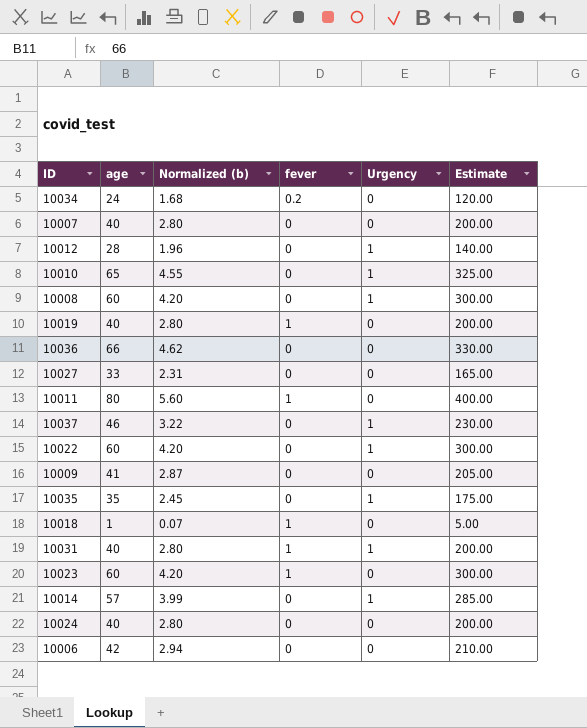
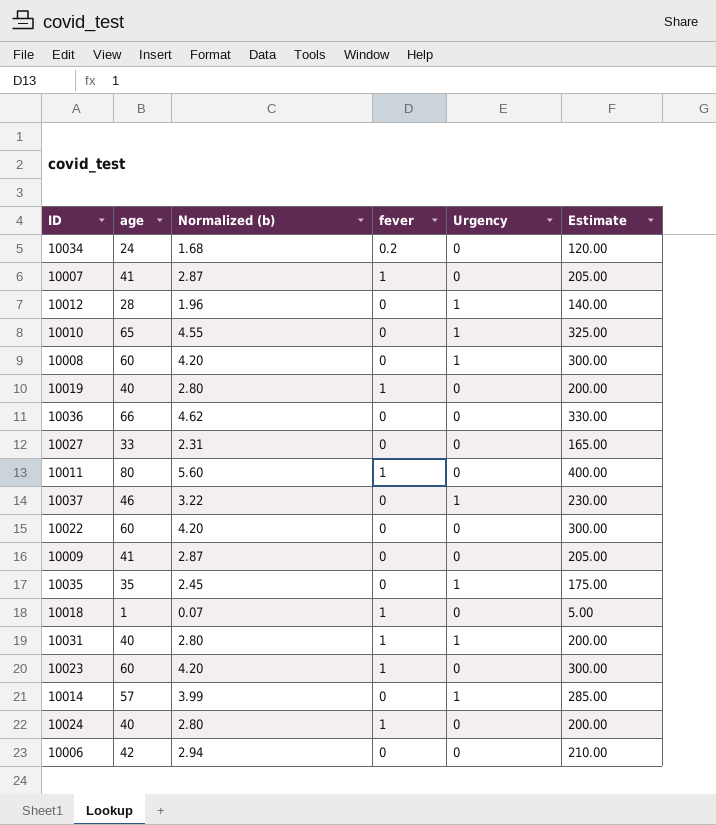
10007 | age: 40 -> 41
10007 | Normalized (b): 2.80 -> 2.87
10007 | fever: 0 -> 1
10007 | Estimate: 200.00 -> 205.00
10022 | Urgency: 1 -> 0
10024 | fever: 0 -> 1

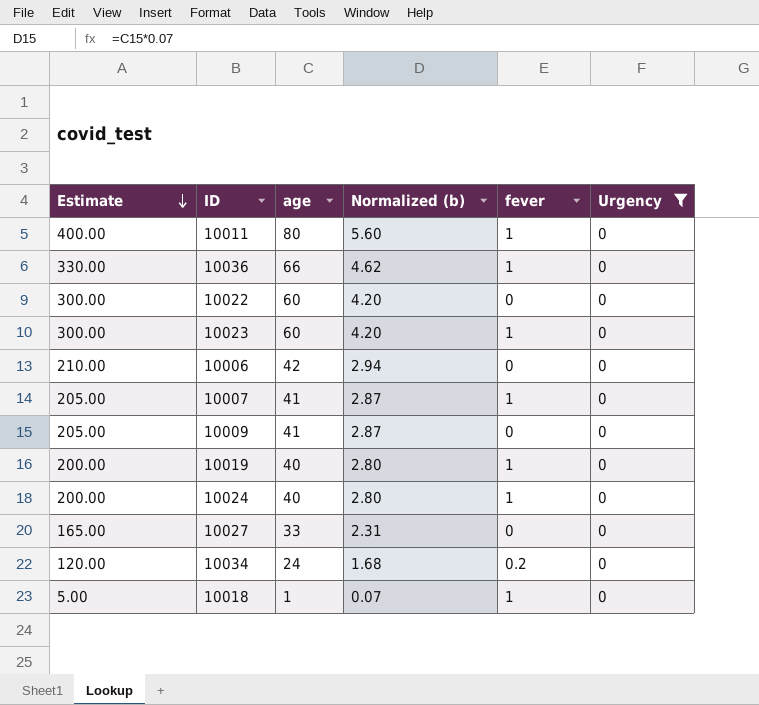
filter: none -> Urgency = 0
row order: none -> Estimate descending
column Estimate | position: 6 -> 1
10036 | fever: 0 -> 1

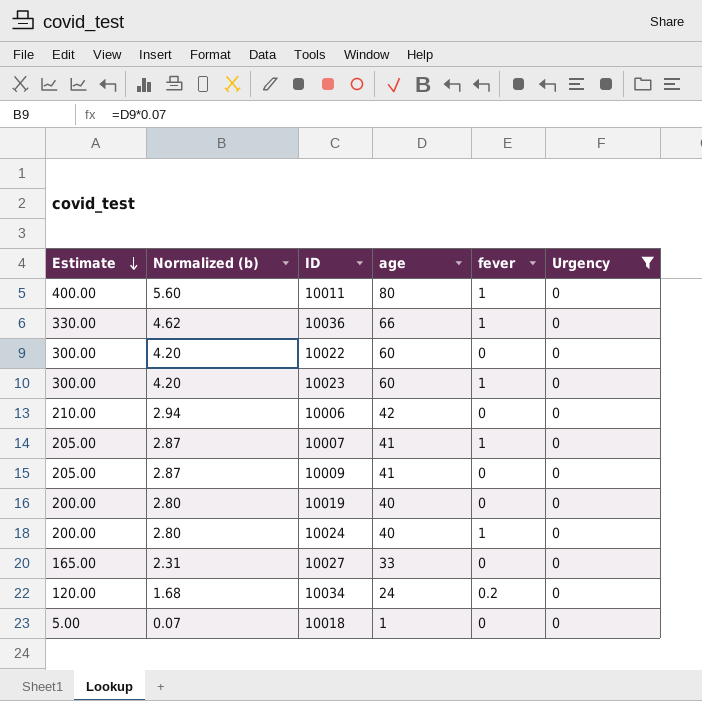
column Normalized (b) | position: 4 -> 2
10019 | fever: 1 -> 0
10018 | fever: 1 -> 0

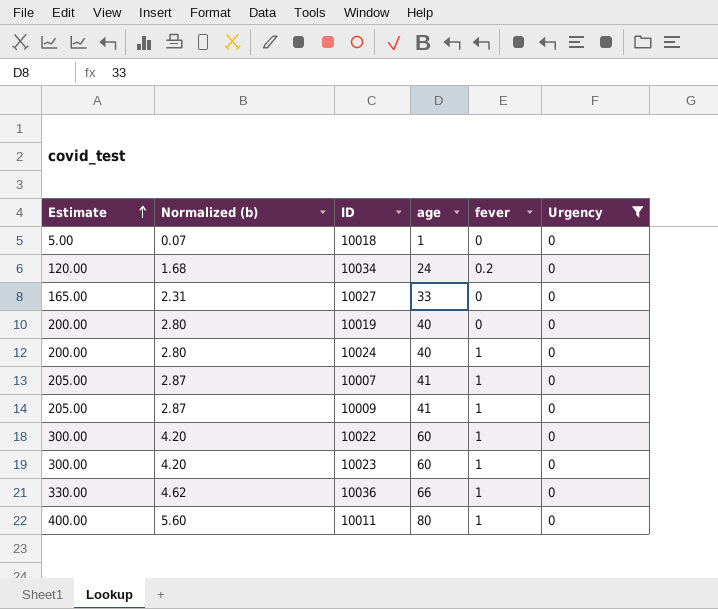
row order: Estimate descending -> Estimate ascending
row 10006: 210.00 | 2.94 | 42 | 0 | 0 -> none
10009 | fever: 0 -> 1
10022 | fever: 0 -> 1

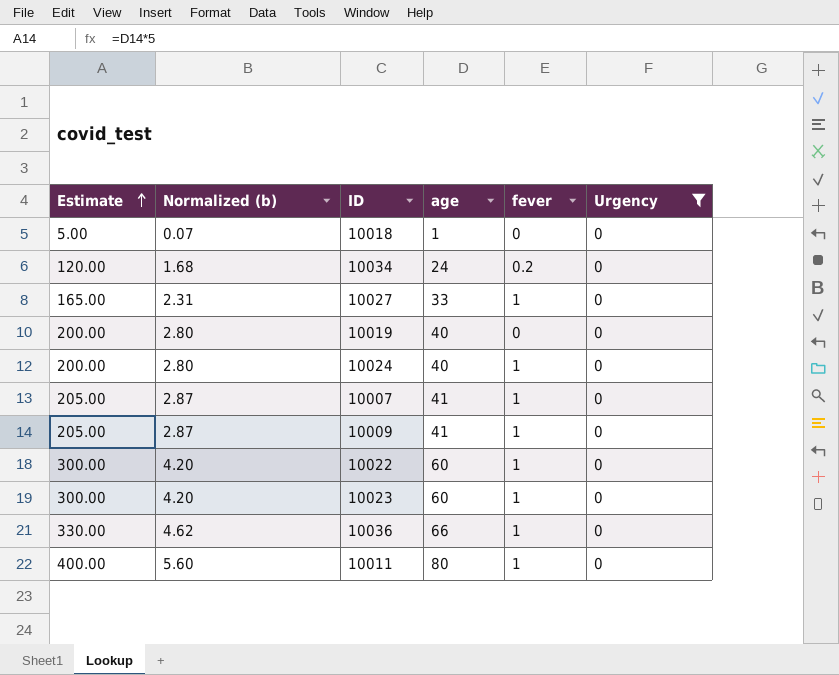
10027 | fever: 0 -> 1

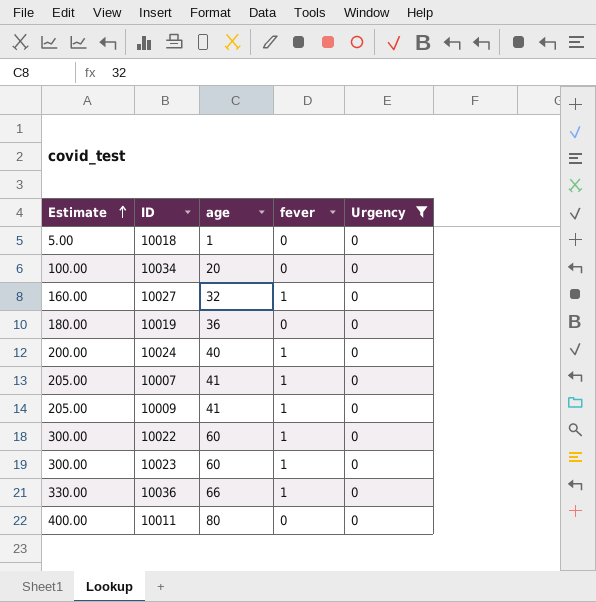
column Normalized (b) | formula: [age] * 0.07 -> none
10034 | Estimate: 120.00 -> 100.00
10034 | age: 24 -> 20
10034 | fever: 0.2 -> 0
10027 | Estimate: 165.00 -> 160.00
10027 | age: 33 -> 32
10019 | Estimate: 200.00 -> 180.00
10019 | age: 40 -> 36
10011 | fever: 1 -> 0

